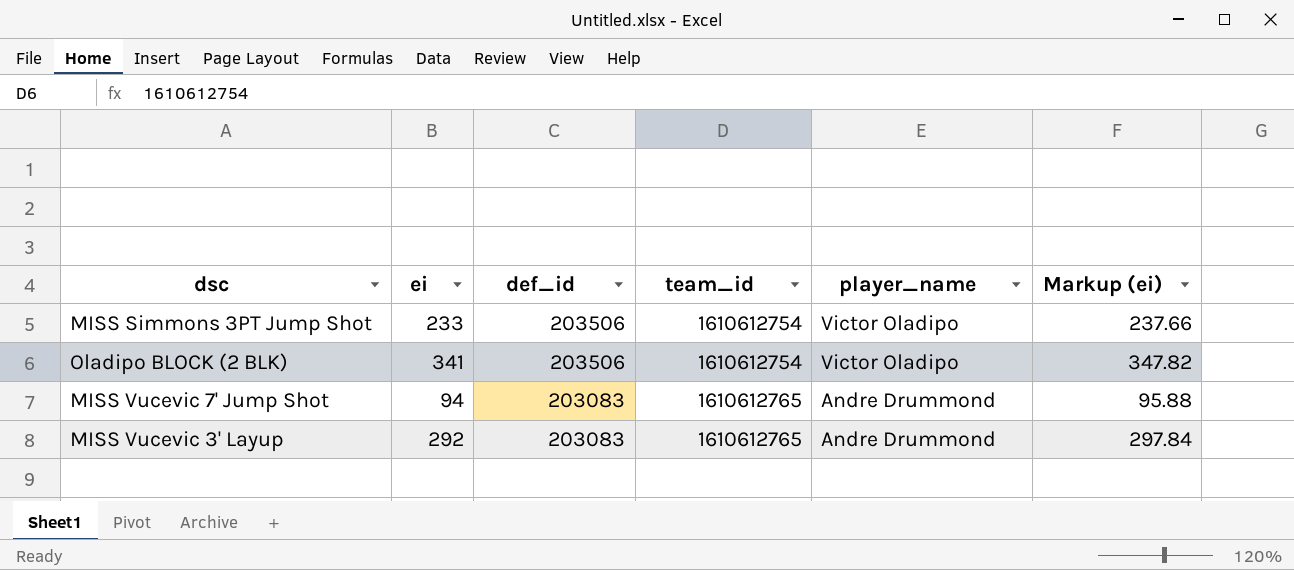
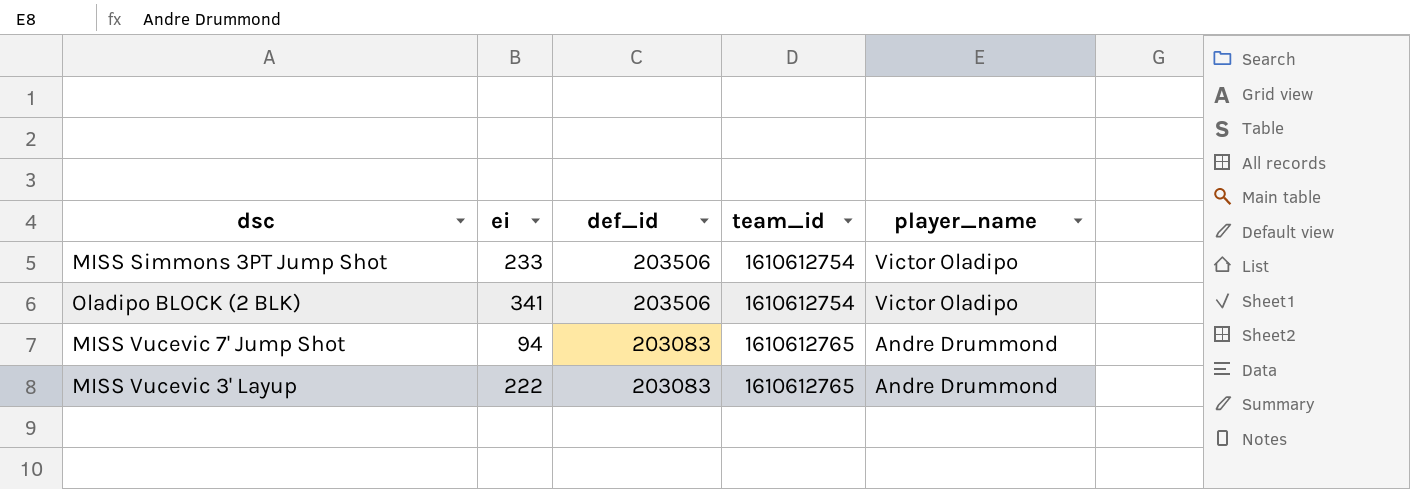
column Markup (ei) | formula: [ei] * 1.02 -> none
MISS Vucevic 3' Layup | ei: 292 -> 222

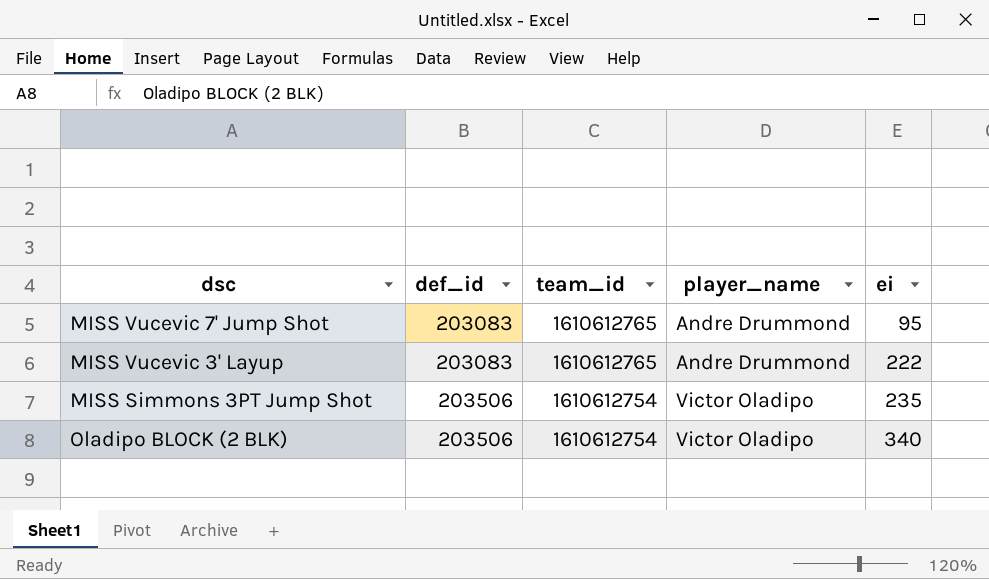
row order: def_id descending -> def_id ascending
column ei | position: 2 -> 5
MISS Vucevic 7' Jump Shot | ei: 94 -> 95
MISS Simmons 3PT Jump Shot | ei: 233 -> 235
Oladipo BLOCK (2 BLK) | ei: 341 -> 340

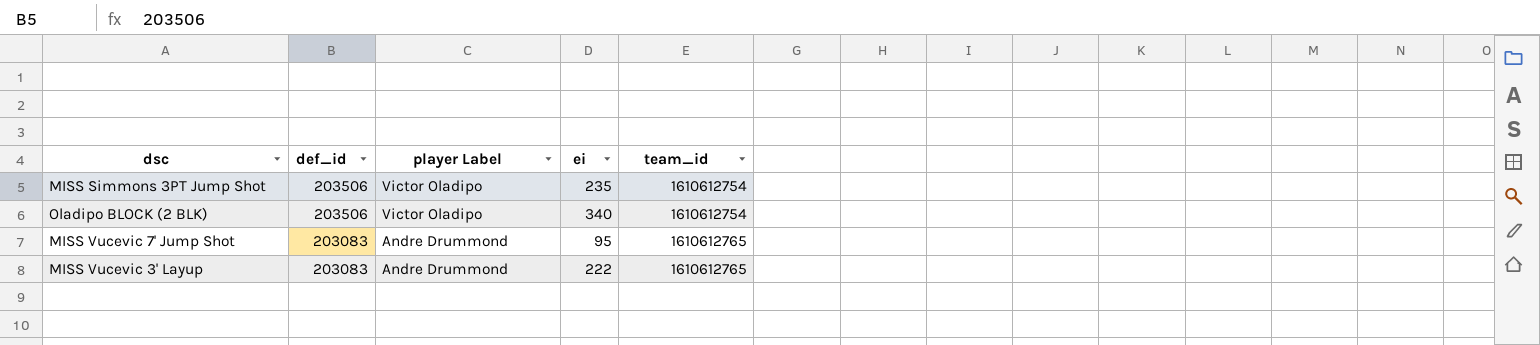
row order: def_id ascending -> def_id descending
column name: player_name -> player Label
column team_id | position: 3 -> 5

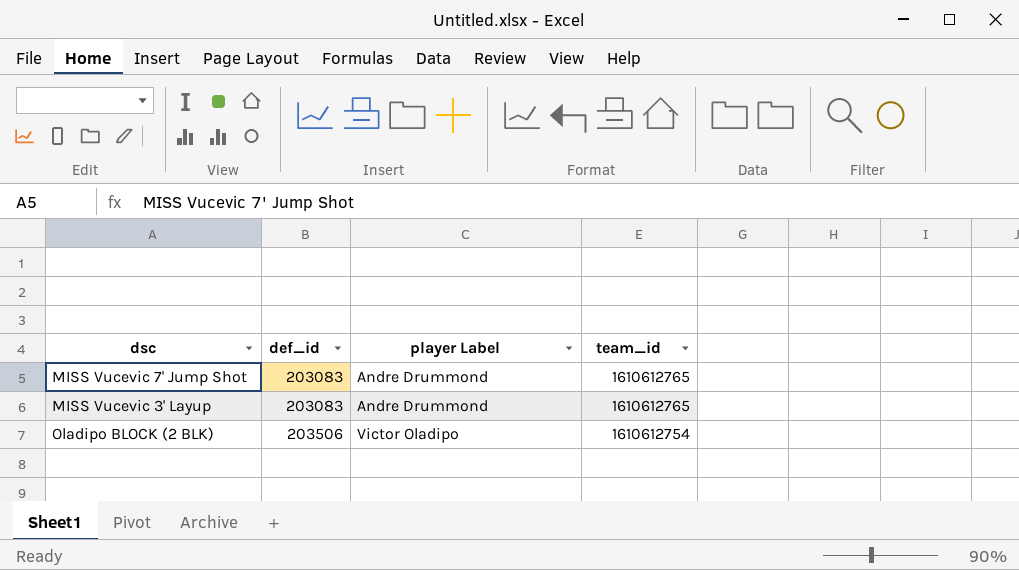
row order: def_id descending -> def_id ascending
column ei | position: 4 -> none
row MISS Simmons 3PT Jump Shot: 203506 | Victor Oladipo | 235 | 1610612754 -> none

